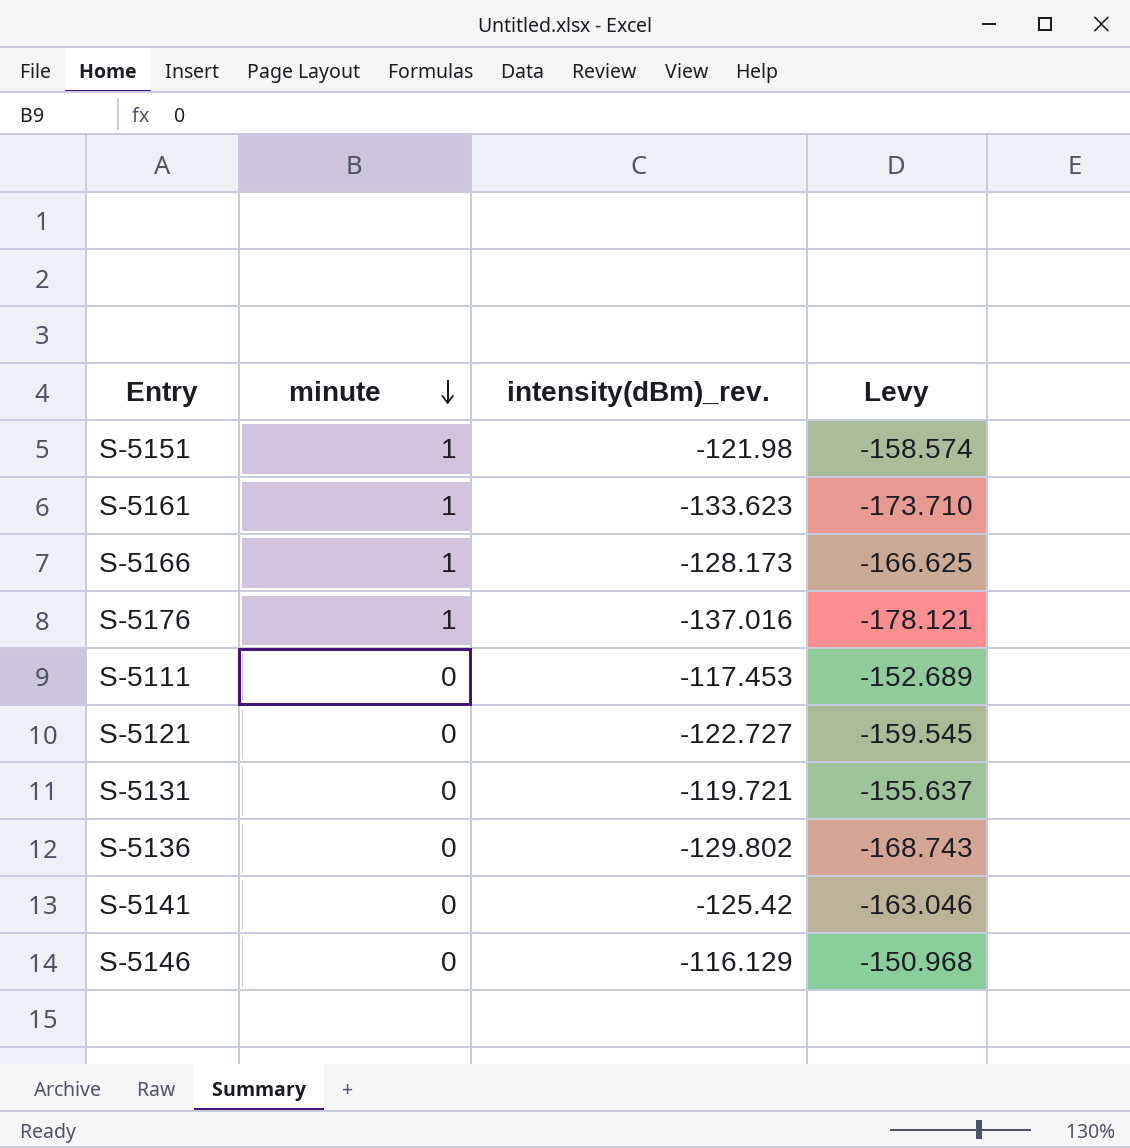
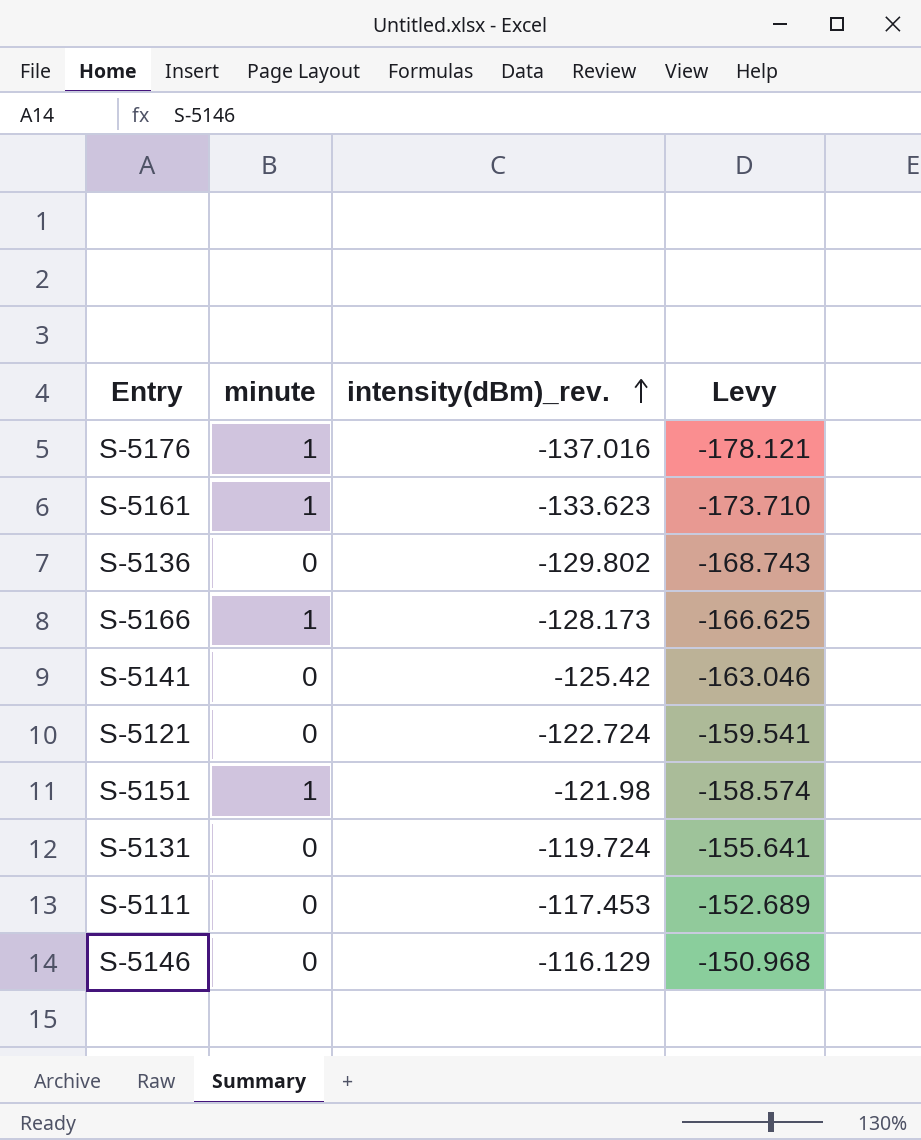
row order: minute descending -> intensity(dBm)_rev. ascending
S-5121 | intensity(dBm)_rev.: -122.727 -> -122.724
S-5121 | Levy: -159.545 -> -159.541
S-5131 | intensity(dBm)_rev.: -119.721 -> -119.724
S-5131 | Levy: -155.637 -> -155.641

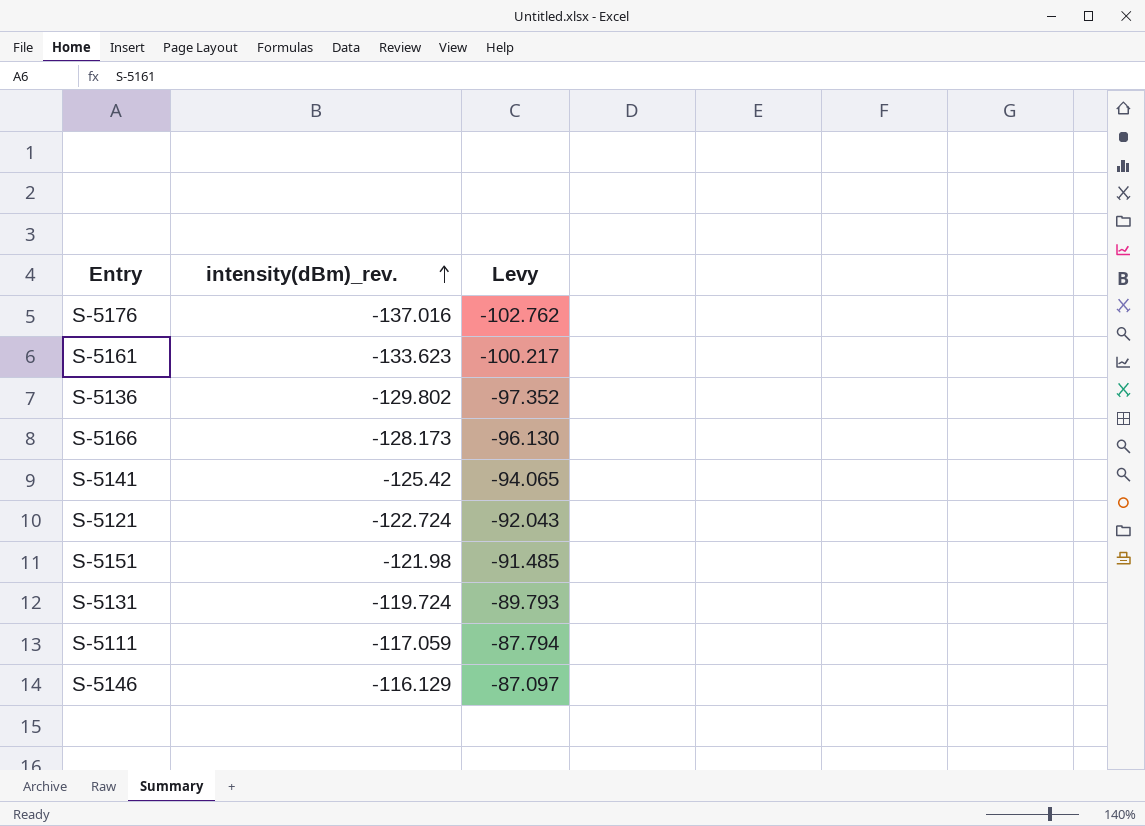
column minute | position: 2 -> none
column Levy | formula: [intensity(dBm)_rev.] * 1.3 -> [intensity(dBm)_rev.] * 0.75
S-5111 | intensity(dBm)_rev.: -117.453 -> -117.059

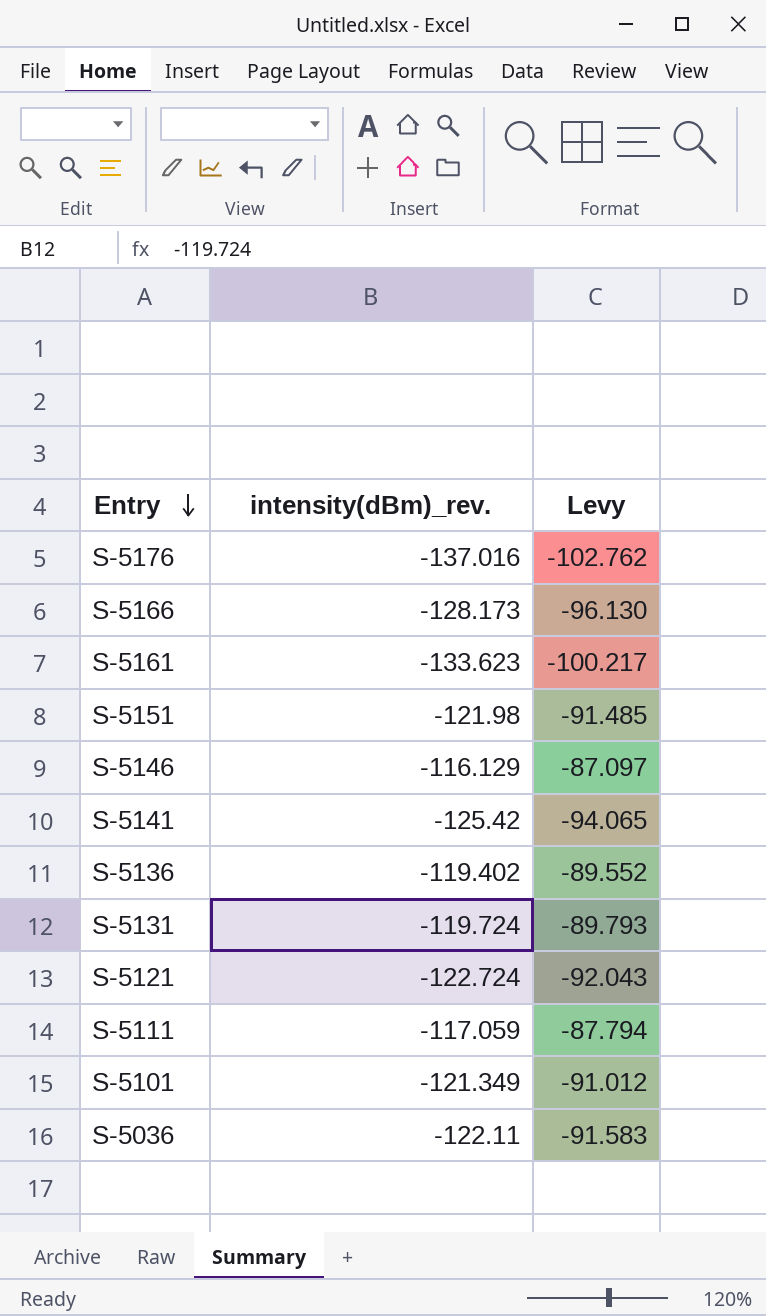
row order: intensity(dBm)_rev. ascending -> Entry descending
S-5136 | intensity(dBm)_rev.: -129.802 -> -119.402
S-5136 | Levy: -97.352 -> -89.552
row S-5101: none -> -121.349 | -91.012
row S-5036: none -> -122.11 | -91.583

